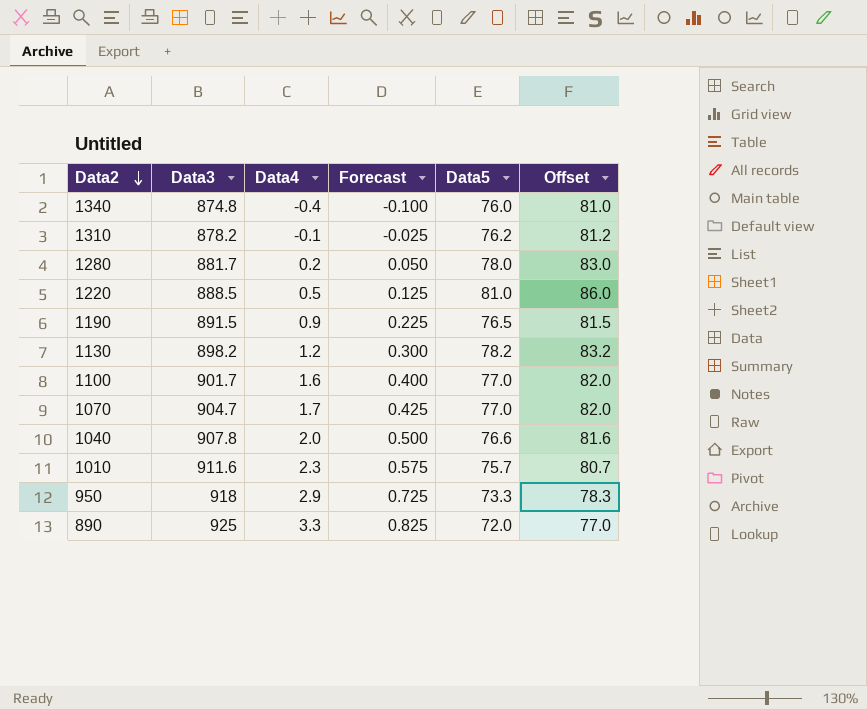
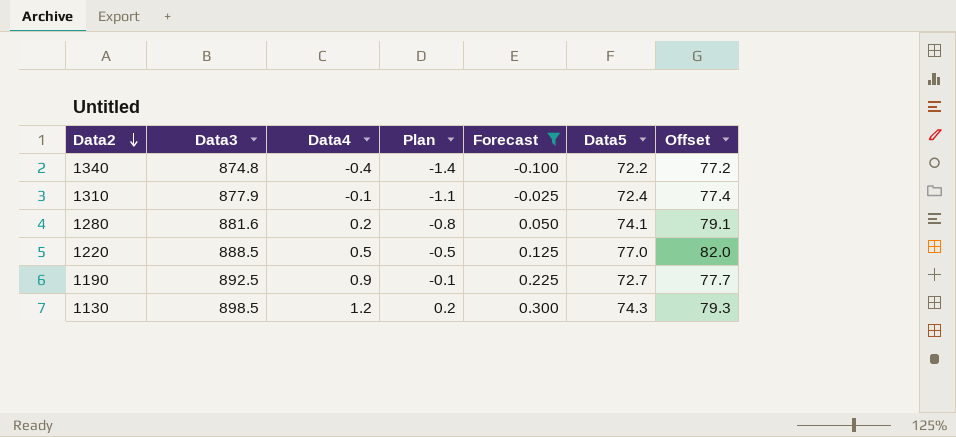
filter: none -> Forecast <= 0.300
column Plan | formula: none -> [Data4] - 1
1340 | Data5: 76.0 -> 72.2
1340 | Offset: 81.0 -> 77.2
1310 | Data3: 878.2 -> 877.9
1310 | Data5: 76.2 -> 72.4
1310 | Offset: 81.2 -> 77.4
1280 | Data3: 881.7 -> 881.6
1280 | Data5: 78.0 -> 74.1
1280 | Offset: 83.0 -> 79.1
1220 | Data5: 81.0 -> 77.0
1220 | Offset: 86.0 -> 82.0
1190 | Data3: 891.5 -> 892.5
1190 | Data5: 76.5 -> 72.7
1190 | Offset: 81.5 -> 77.7
1130 | Data3: 898.2 -> 898.5
1130 | Data5: 78.2 -> 74.3
1130 | Offset: 83.2 -> 79.3

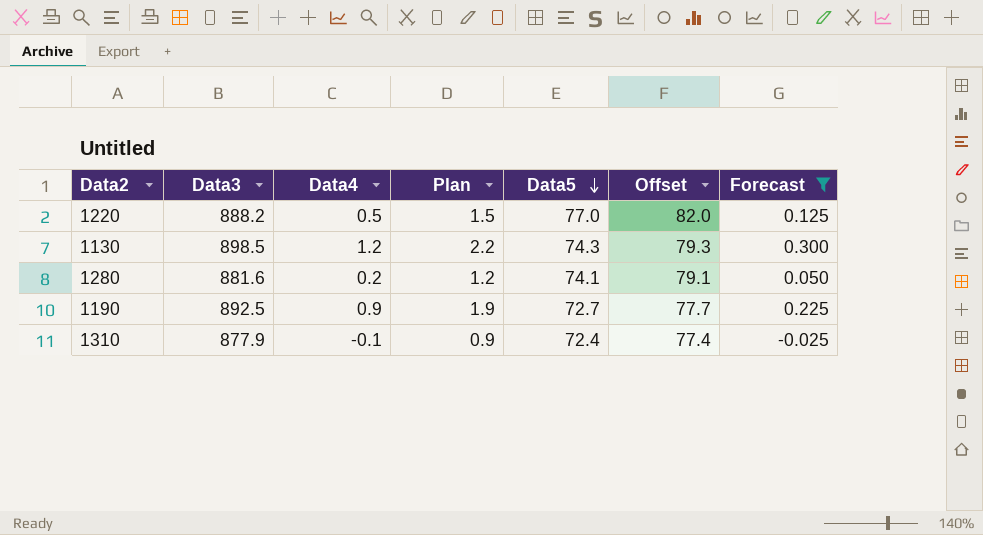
row order: Data2 descending -> Data5 descending
column Plan | formula: [Data4] - 1 -> [Data4] + 1
column Forecast | position: 5 -> 7
row 1340: 874.8 | -0.4 | -1.4 | -0.100 | 72.2 | 77.2 -> none
1220 | Data3: 888.5 -> 888.2

